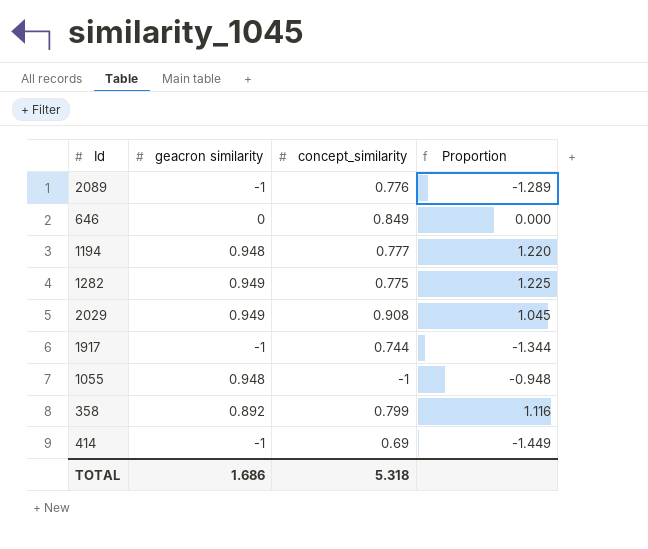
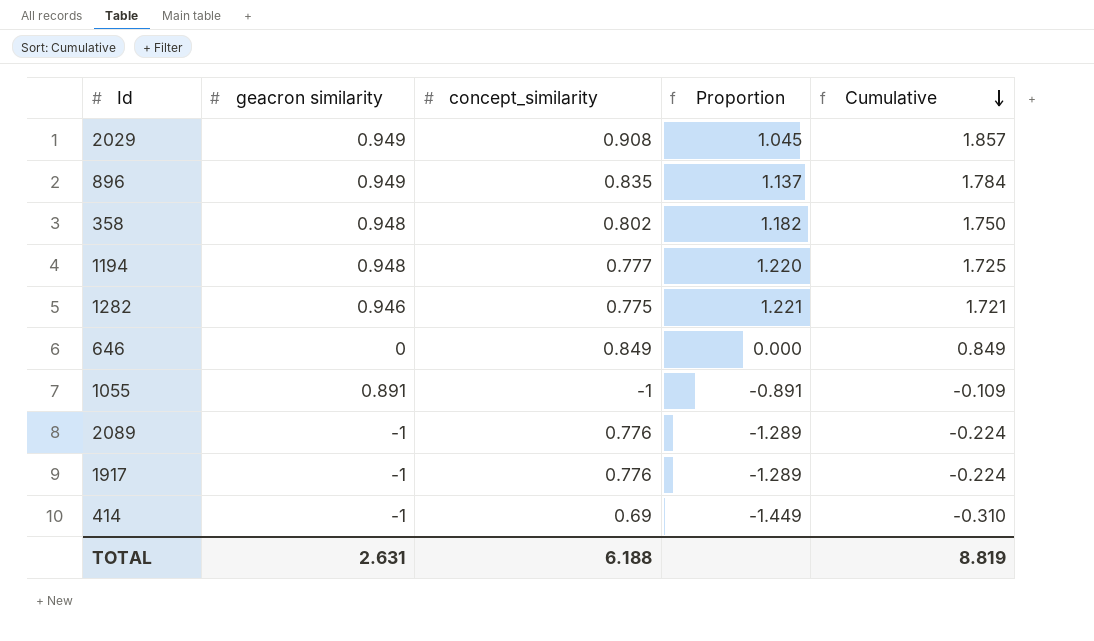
row order: none -> Cumulative descending
column Cumulative | formula: none -> [geacron similarity] + [concept_similarity]
row 896: none -> 0.949 | 0.835 | 1.137 | 1.784
358 | geacron similarity: 0.892 -> 0.948
358 | concept_similarity: 0.799 -> 0.802
358 | Proportion: 1.116 -> 1.182
1282 | geacron similarity: 0.949 -> 0.946
1282 | Proportion: 1.225 -> 1.221
1055 | geacron similarity: 0.948 -> 0.891
1055 | Proportion: -0.948 -> -0.891
1917 | concept_similarity: 0.744 -> 0.776
1917 | Proportion: -1.344 -> -1.289
TOTAL | geacron similarity: 1.686 -> 2.631
TOTAL | concept_similarity: 5.318 -> 6.188

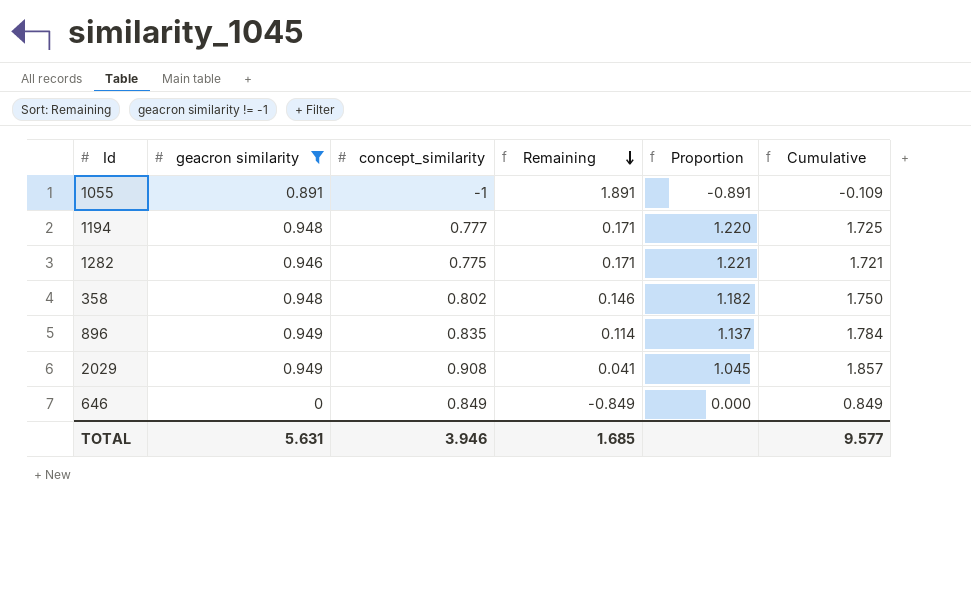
filter: none -> geacron similarity != -1
row order: Cumulative descending -> Remaining descending
column Remaining | formula: none -> [geacron similarity] - [concept_similarity]
TOTAL | geacron similarity: 2.631 -> 5.631
TOTAL | concept_similarity: 6.188 -> 3.946
TOTAL | Cumulative: 8.819 -> 9.577

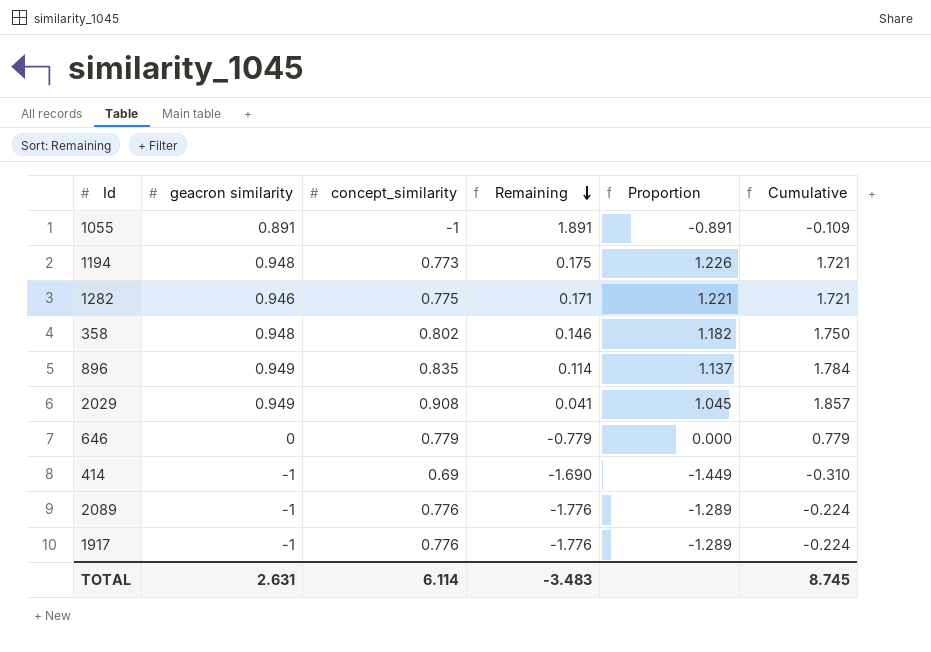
filter: geacron similarity != -1 -> none
1194 | concept_similarity: 0.777 -> 0.773
1194 | Remaining: 0.171 -> 0.175
1194 | Proportion: 1.220 -> 1.226
1194 | Cumulative: 1.725 -> 1.721
646 | concept_similarity: 0.849 -> 0.779
646 | Remaining: -0.849 -> -0.779
646 | Cumulative: 0.849 -> 0.779
TOTAL | geacron similarity: 5.631 -> 2.631
TOTAL | concept_similarity: 3.946 -> 6.114
TOTAL | Remaining: 1.685 -> -3.483
TOTAL | Cumulative: 9.577 -> 8.745

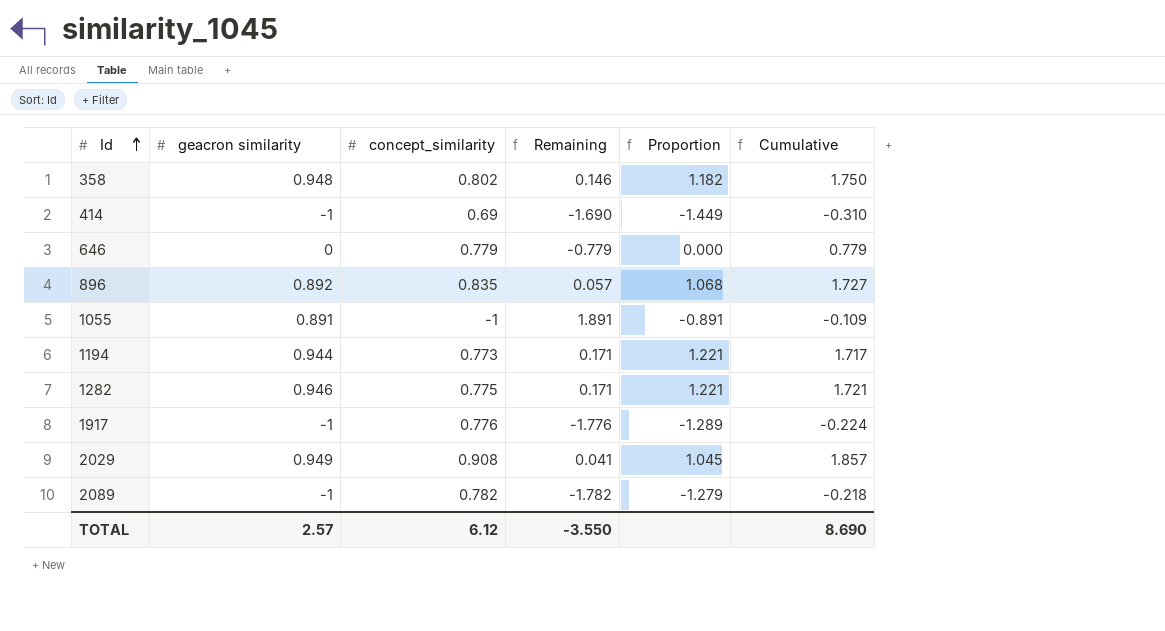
row order: Remaining descending -> Id ascending
896 | geacron similarity: 0.949 -> 0.892
896 | Remaining: 0.114 -> 0.057
896 | Proportion: 1.137 -> 1.068
896 | Cumulative: 1.784 -> 1.727
1194 | geacron similarity: 0.948 -> 0.944
1194 | Remaining: 0.175 -> 0.171
1194 | Proportion: 1.226 -> 1.221
1194 | Cumulative: 1.721 -> 1.717
2089 | concept_similarity: 0.776 -> 0.782
2089 | Remaining: -1.776 -> -1.782
2089 | Proportion: -1.289 -> -1.279
2089 | Cumulative: -0.224 -> -0.218
TOTAL | geacron similarity: 2.631 -> 2.57
TOTAL | concept_similarity: 6.114 -> 6.12
TOTAL | Remaining: -3.483 -> -3.550
TOTAL | Cumulative: 8.745 -> 8.690

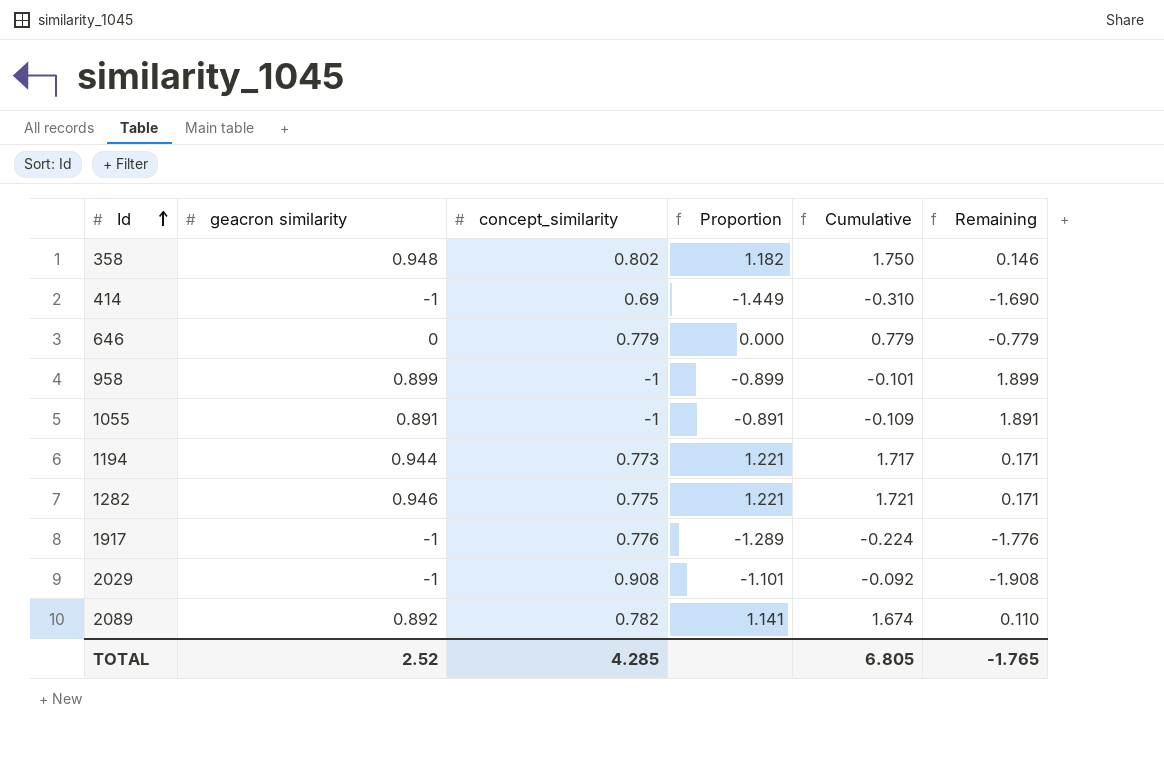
column Remaining | position: 4 -> 6
row 896: 0.892 | 0.835 | 0.057 | 1.068 | 1.727 -> none
row 958: none -> 0.899 | -1 | -0.899 | -0.101 | 1.899
2029 | geacron similarity: 0.949 -> -1
2029 | Proportion: 1.045 -> -1.101
2029 | Cumulative: 1.857 -> -0.092
2029 | Remaining: 0.041 -> -1.908
2089 | geacron similarity: -1 -> 0.892
2089 | Proportion: -1.279 -> 1.141
2089 | Cumulative: -0.218 -> 1.674
2089 | Remaining: -1.782 -> 0.110
TOTAL | geacron similarity: 2.57 -> 2.52
TOTAL | concept_similarity: 6.12 -> 4.285
TOTAL | Cumulative: 8.690 -> 6.805
TOTAL | Remaining: -3.550 -> -1.765

